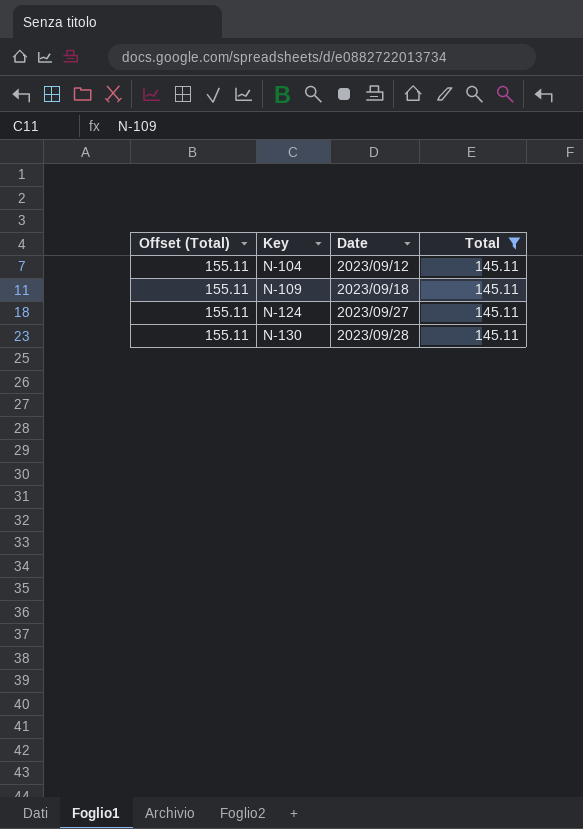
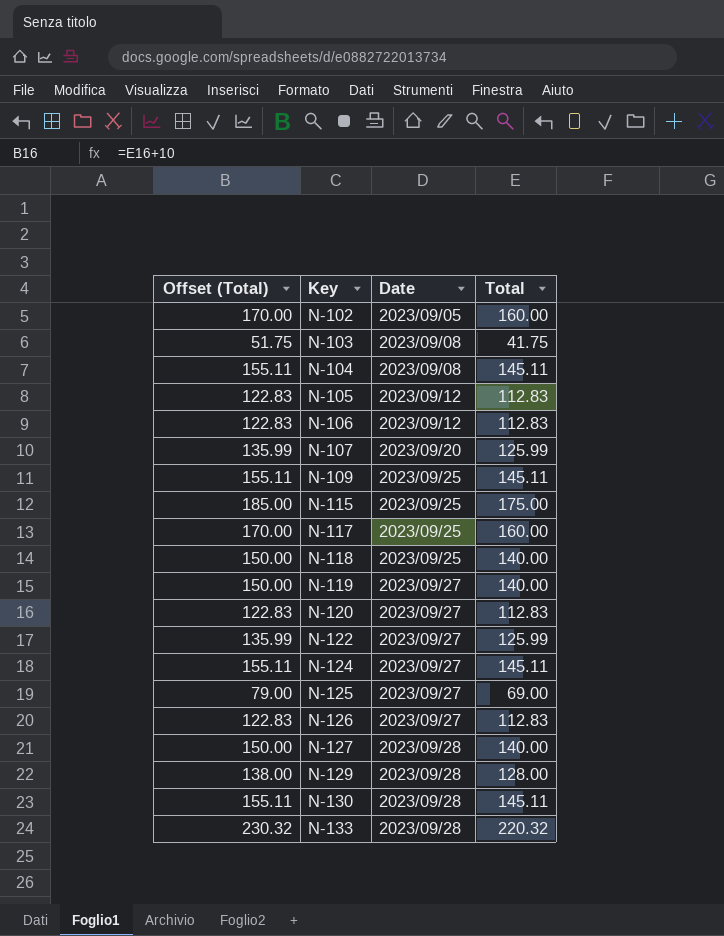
filter: Total = 145.11 -> none
N-104 | Date: 2023/09/12 -> 2023/09/08
N-109 | Date: 2023/09/18 -> 2023/09/25

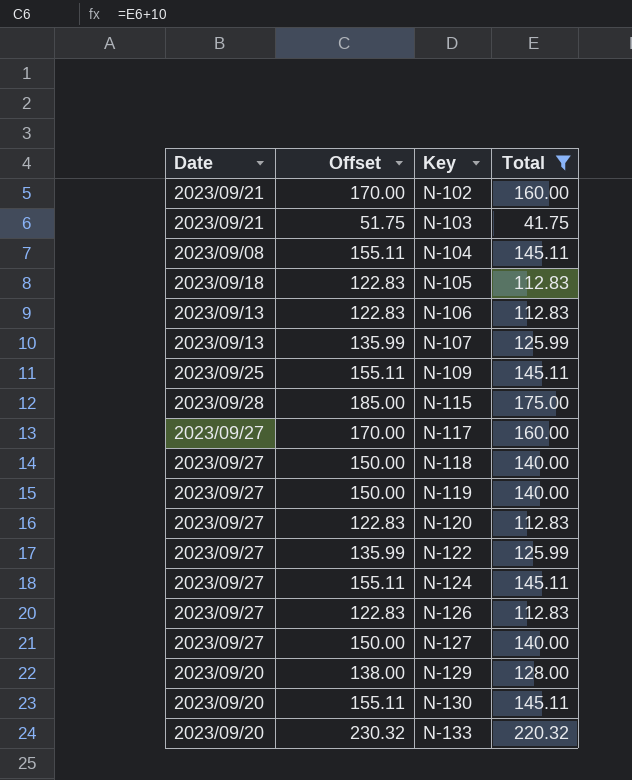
filter: none -> Total != 69.00
column Date | position: 3 -> 1
column name: Offset (Total) -> Offset
N-102 | Date: 2023/09/05 -> 2023/09/21
N-103 | Date: 2023/09/08 -> 2023/09/21
N-105 | Date: 2023/09/12 -> 2023/09/18
N-106 | Date: 2023/09/12 -> 2023/09/13
N-107 | Date: 2023/09/20 -> 2023/09/13
N-115 | Date: 2023/09/25 -> 2023/09/28
N-117 | Date: 2023/09/25 -> 2023/09/27
N-118 | Date: 2023/09/25 -> 2023/09/27
N-127 | Date: 2023/09/28 -> 2023/09/27
N-129 | Date: 2023/09/28 -> 2023/09/20
N-130 | Date: 2023/09/28 -> 2023/09/20
N-133 | Date: 2023/09/28 -> 2023/09/20

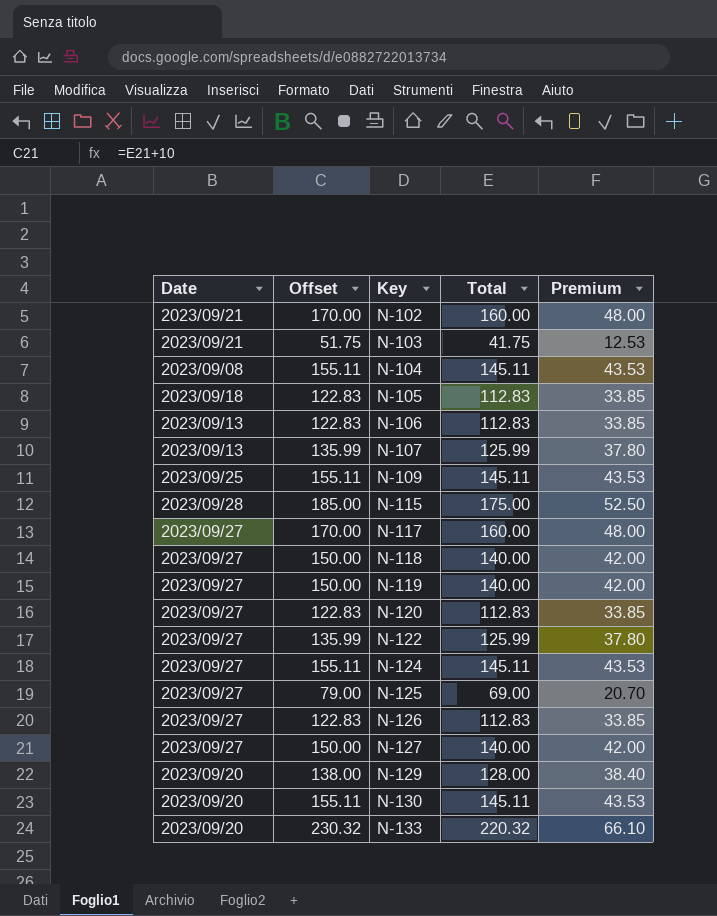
filter: Total != 69.00 -> none
column Premium | formula: none -> [Total] * 0.3

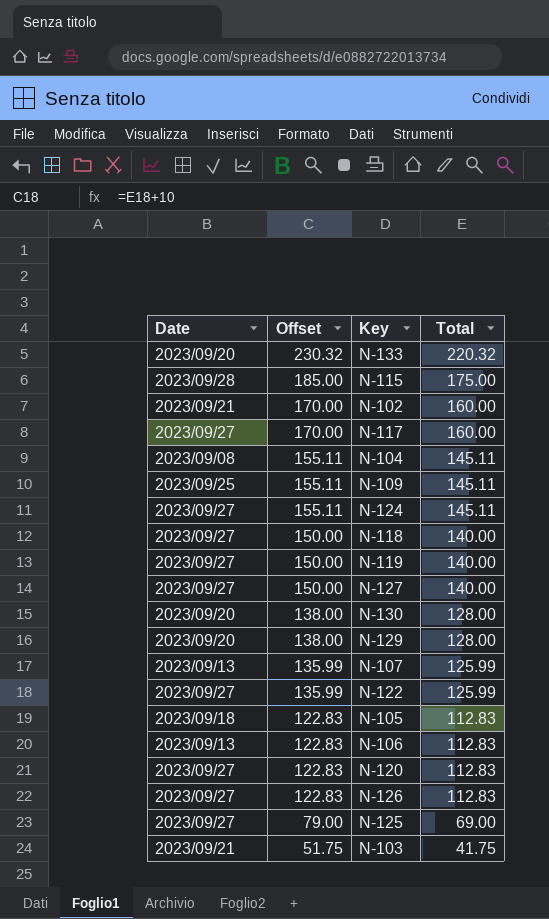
row order: Key ascending -> Offset descending
column Premium | formula: [Total] * 0.3 -> none
N-130 | Offset: 155.11 -> 138.00
N-130 | Total: 145.11 -> 128.00

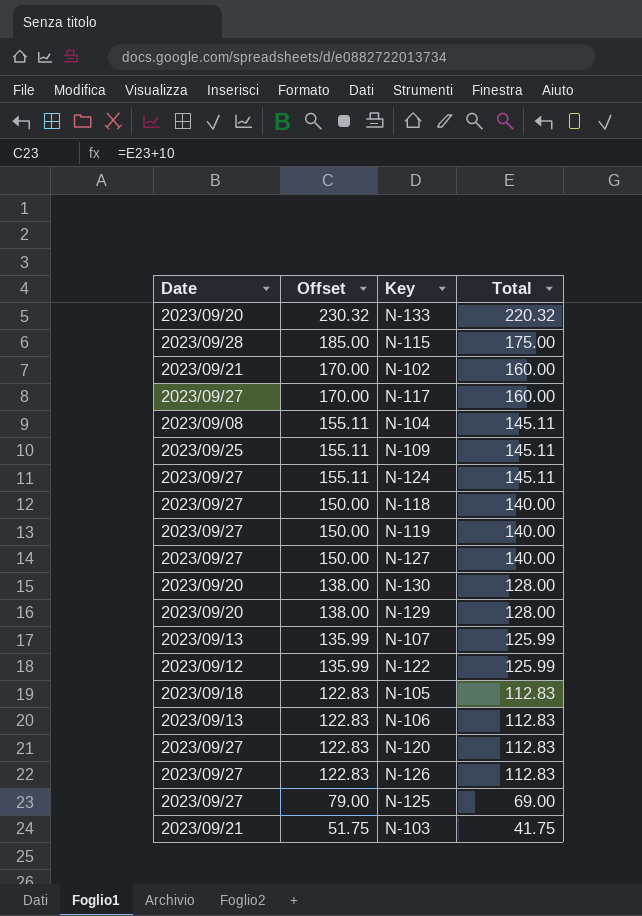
N-122 | Date: 2023/09/27 -> 2023/09/12

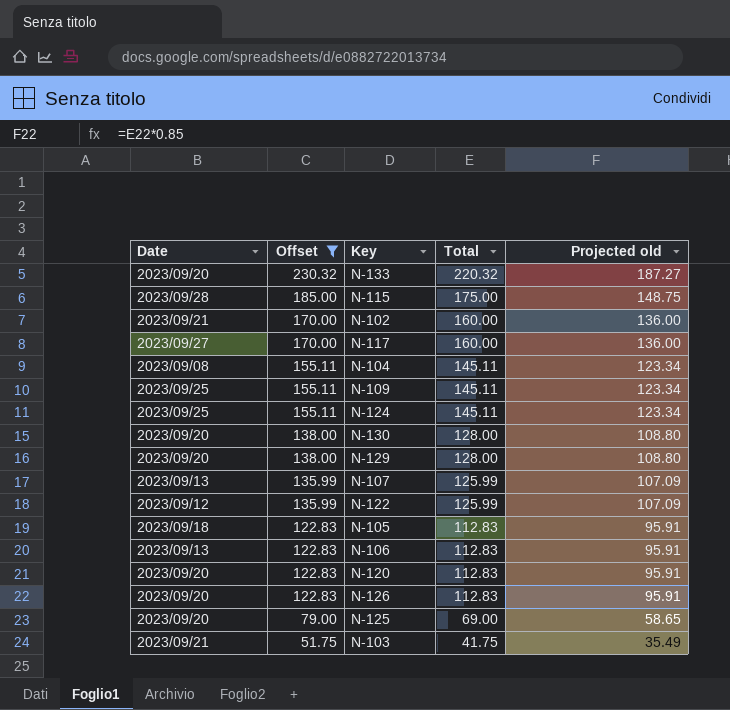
filter: none -> Offset != 150.00
column Projected old | formula: none -> [Total] * 0.85
N-124 | Date: 2023/09/27 -> 2023/09/25
N-120 | Date: 2023/09/27 -> 2023/09/20
N-126 | Date: 2023/09/27 -> 2023/09/20
N-125 | Date: 2023/09/27 -> 2023/09/20

